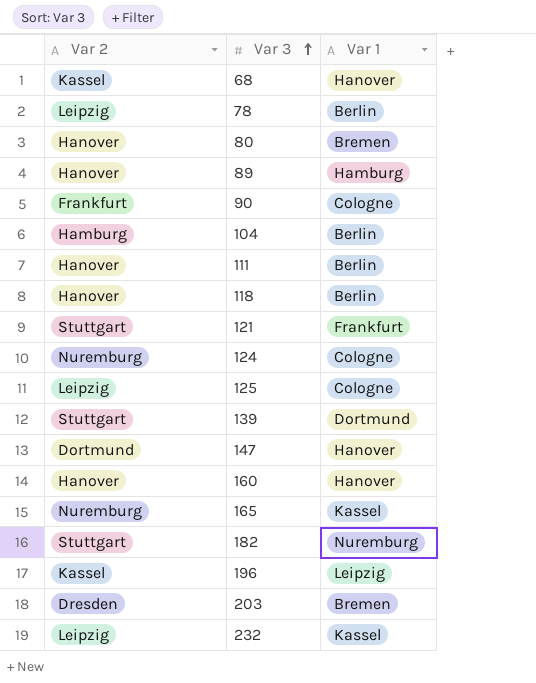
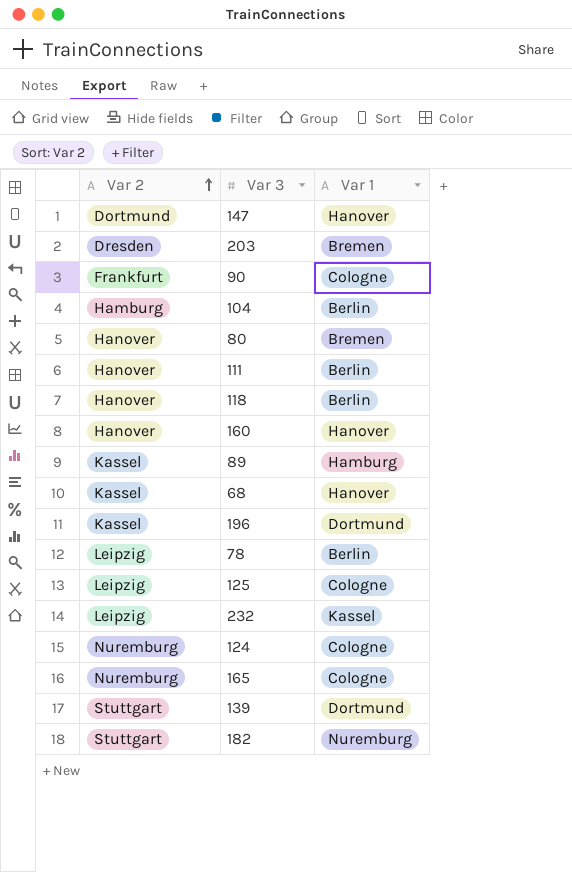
row order: Var 3 ascending -> Var 2 ascending
row 121: Stuttgart | Frankfurt -> none
89 | Var 2: Hanover -> Kassel
196 | Var 1: Leipzig -> Dortmund
165 | Var 1: Kassel -> Cologne

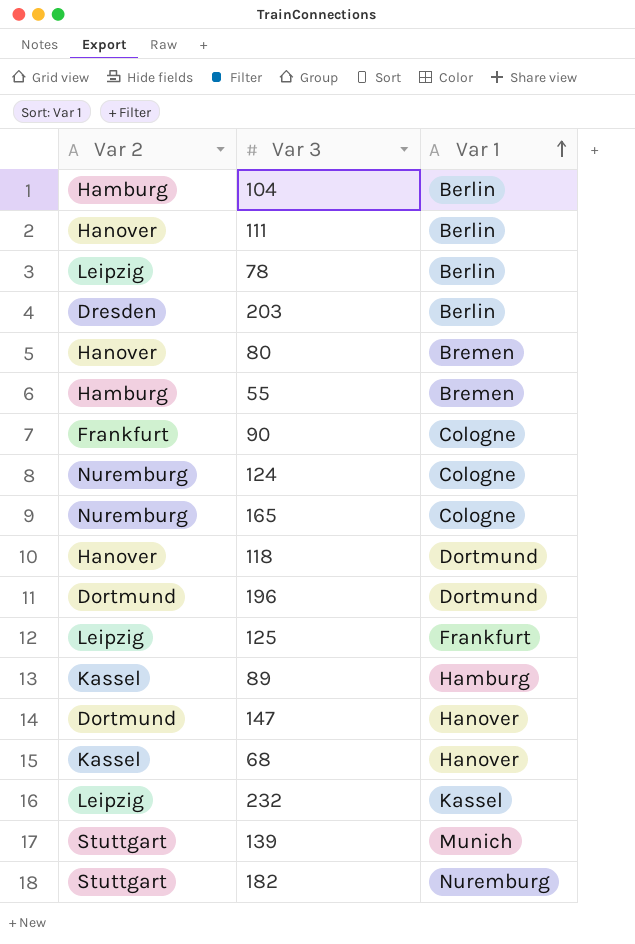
row order: Var 2 ascending -> Var 1 ascending
row 160: Hanover | Hanover -> none
203 | Var 1: Bremen -> Berlin
row 55: none -> Hamburg | Bremen
118 | Var 1: Berlin -> Dortmund
196 | Var 2: Kassel -> Dortmund
125 | Var 1: Cologne -> Frankfurt
139 | Var 1: Dortmund -> Munich

